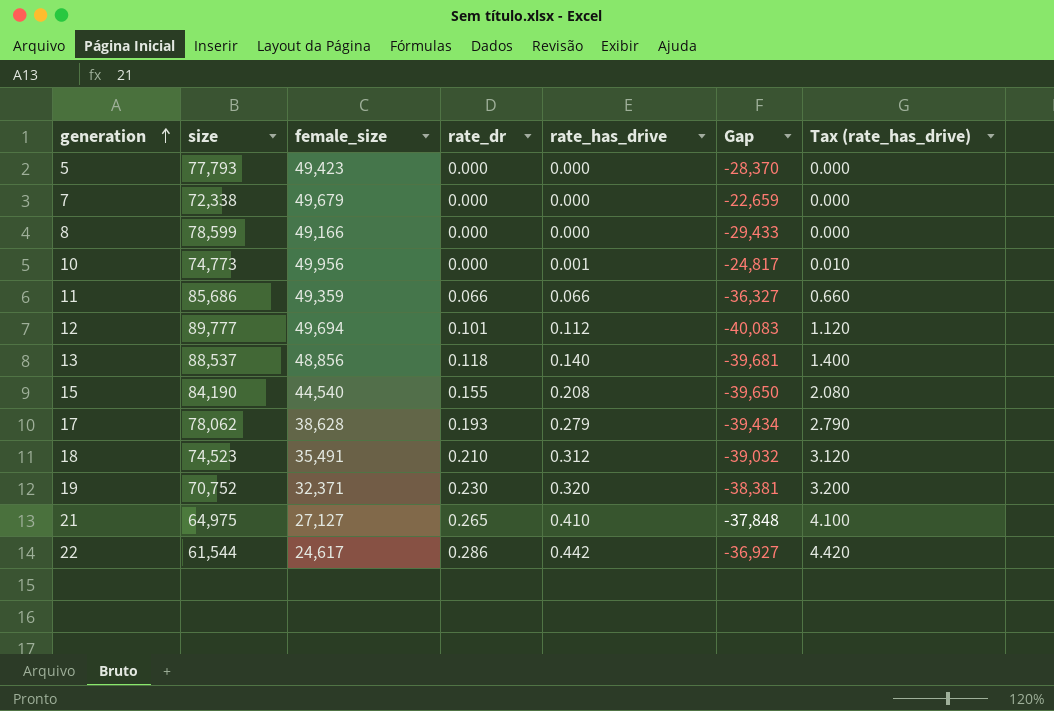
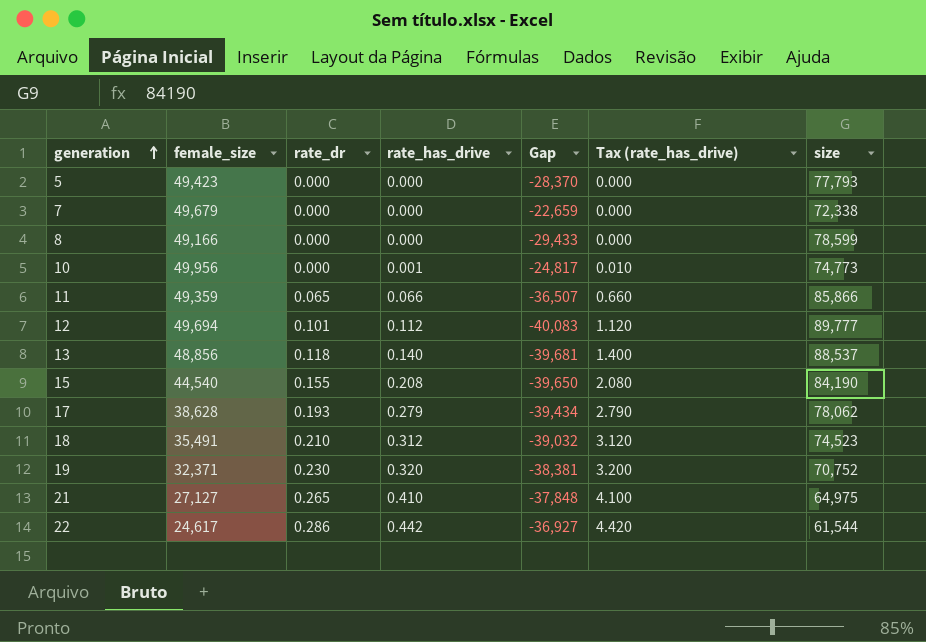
column size | position: 2 -> 7
11 | rate_dr: 0.066 -> 0.065
11 | Gap: -36,327 -> -36,507
11 | size: 85,686 -> 85,866

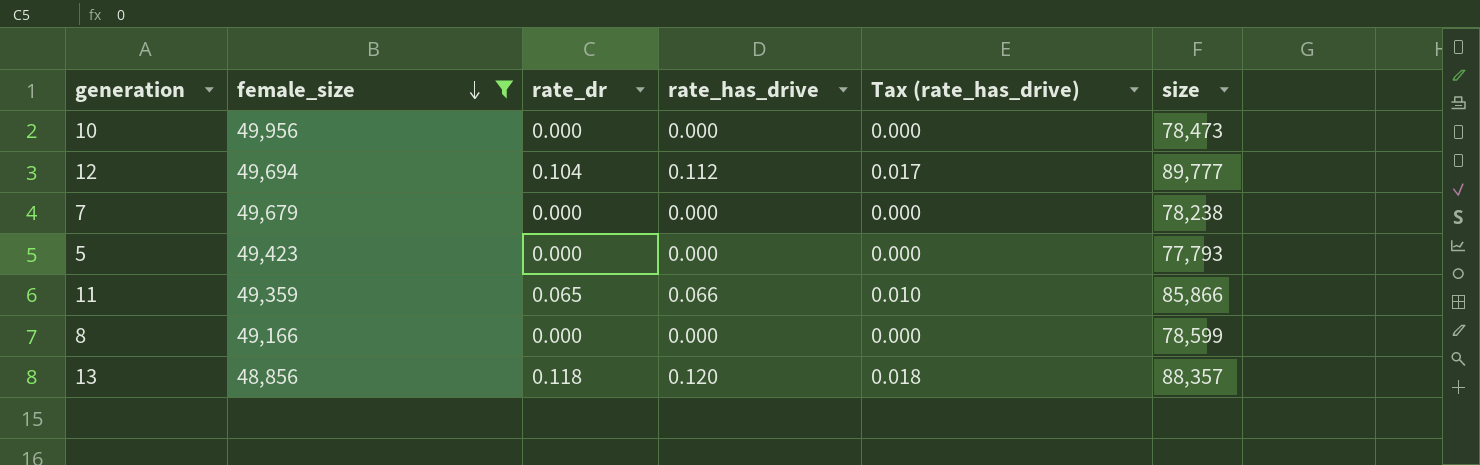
filter: none -> female_size >= 48,856
row order: generation ascending -> female_size descending
column Gap | formula: [female_size] - [size] -> none
column Tax (rate_has_drive) | formula: [rate_has_drive] * 10 -> [rate_has_drive] * 0.15
10 | rate_has_drive: 0.001 -> 0.000
10 | size: 74,773 -> 78,473
12 | rate_dr: 0.101 -> 0.104
7 | size: 72,338 -> 78,238
13 | rate_has_drive: 0.140 -> 0.120
13 | size: 88,537 -> 88,357

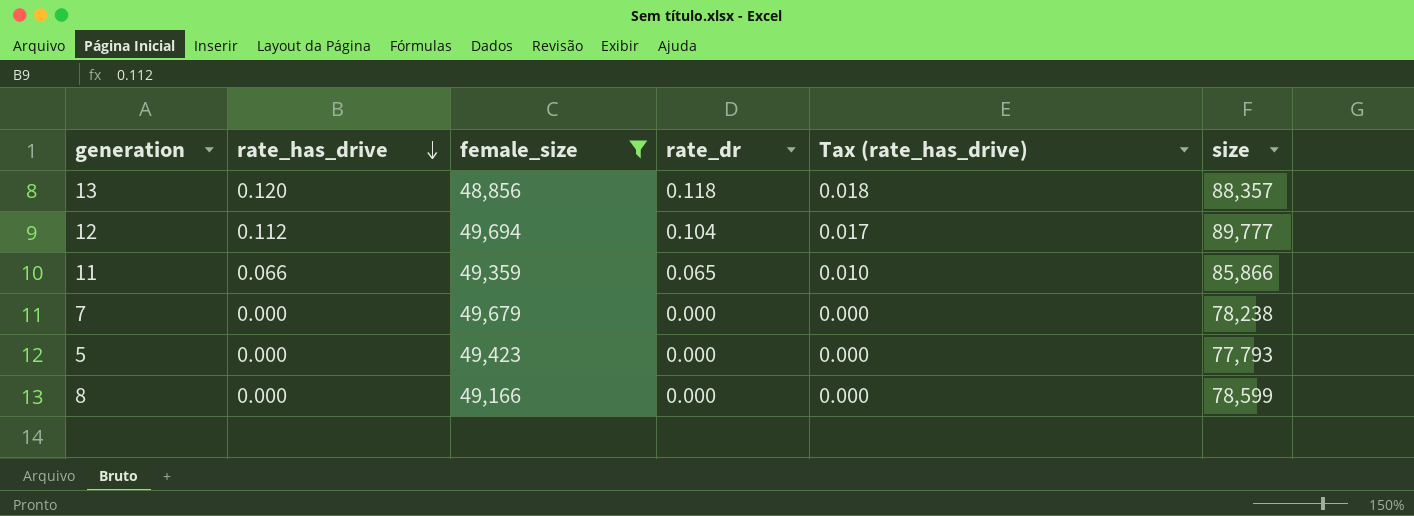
row order: female_size descending -> rate_has_drive descending
column rate_has_drive | position: 4 -> 2
row 10: 49,956 | 0.000 | 0.000 | 0.000 | 78,473 -> none

